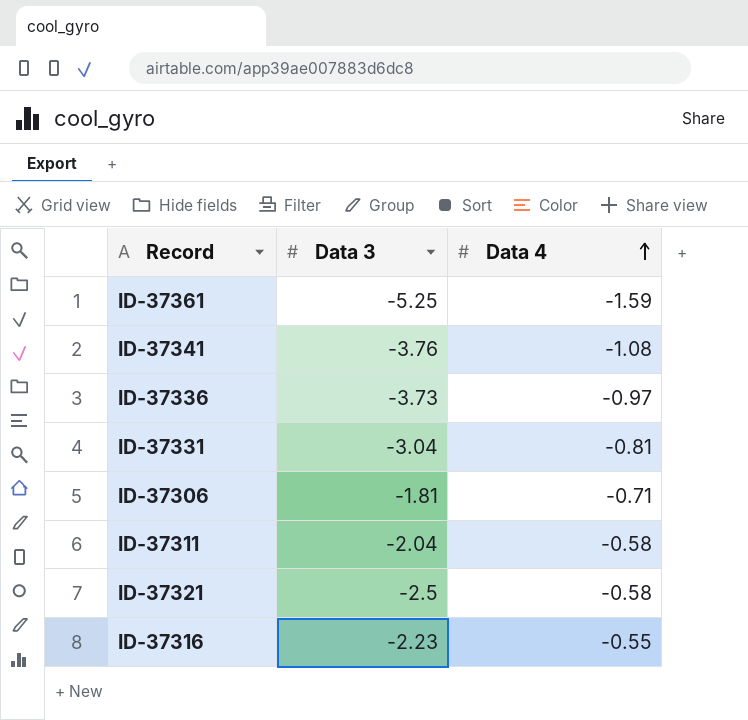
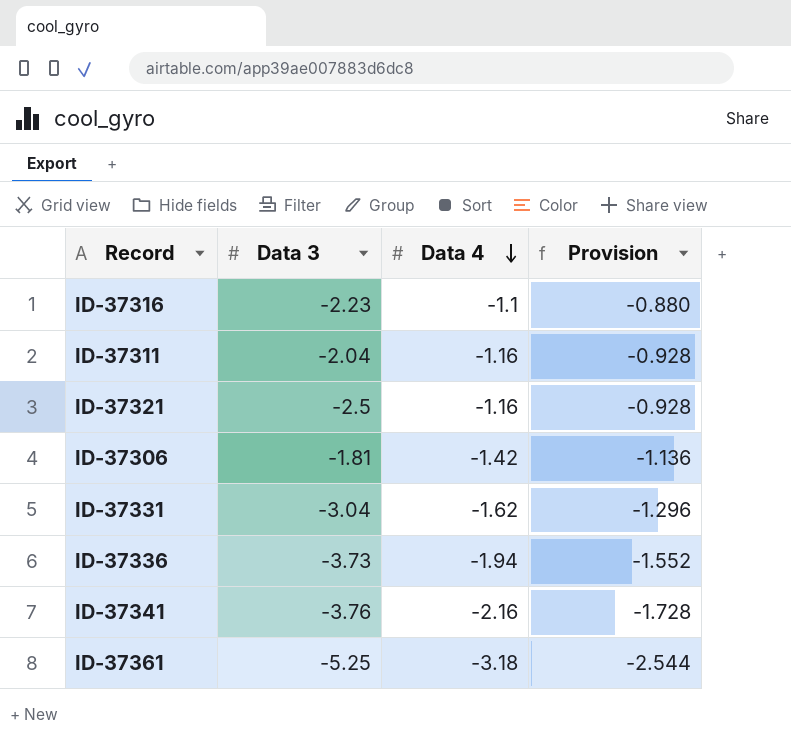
row order: Data 4 ascending -> Data 4 descending
column Provision | formula: none -> [Data 4] * 0.8
ID-37316 | Data 4: -0.55 -> -1.1
ID-37311 | Data 4: -0.58 -> -1.16
ID-37321 | Data 4: -0.58 -> -1.16
ID-37306 | Data 4: -0.71 -> -1.42
ID-37331 | Data 4: -0.81 -> -1.62
ID-37336 | Data 4: -0.97 -> -1.94
ID-37341 | Data 4: -1.08 -> -2.16
ID-37361 | Data 4: -1.59 -> -3.18

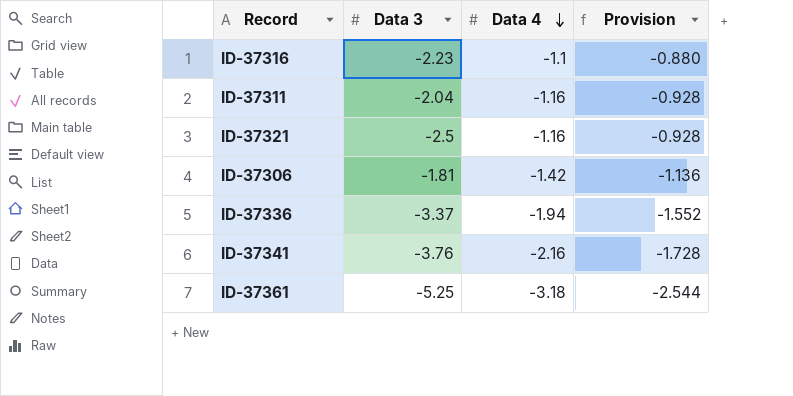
row ID-37331: -3.04 | -1.62 | -1.296 -> none
ID-37336 | Data 3: -3.73 -> -3.37

